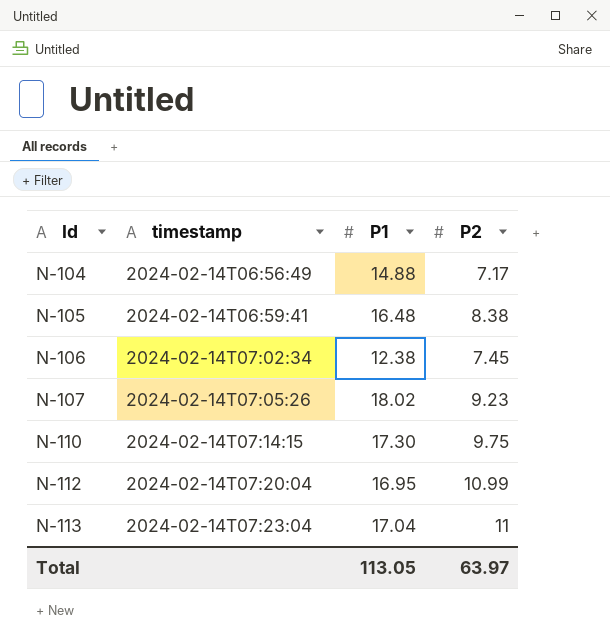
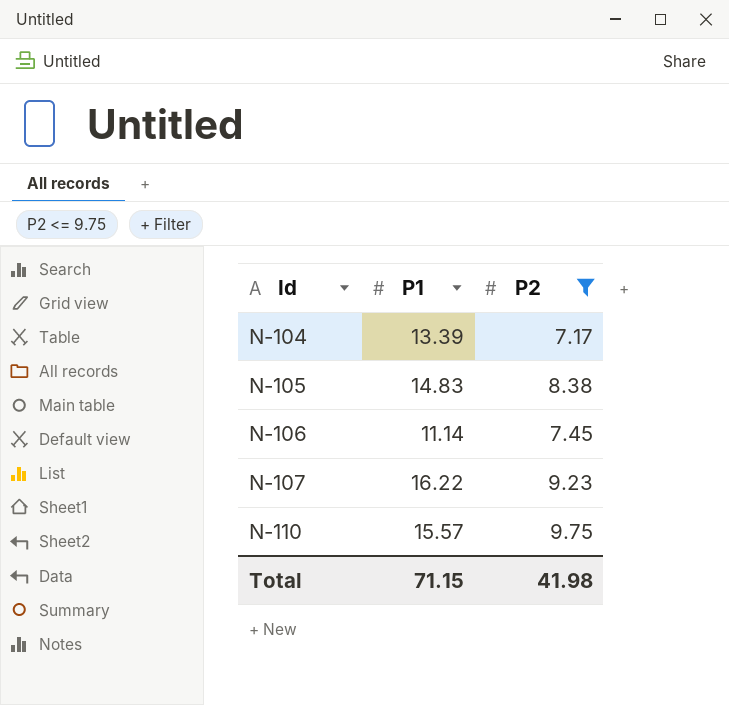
filter: none -> P2 <= 9.75
column timestamp | position: 2 -> none
N-104 | P1: 14.88 -> 13.39
N-105 | P1: 16.48 -> 14.83
N-106 | P1: 12.38 -> 11.14
N-107 | P1: 18.02 -> 16.22
N-110 | P1: 17.30 -> 15.57
Total | P1: 113.05 -> 71.15
Total | P2: 63.97 -> 41.98

